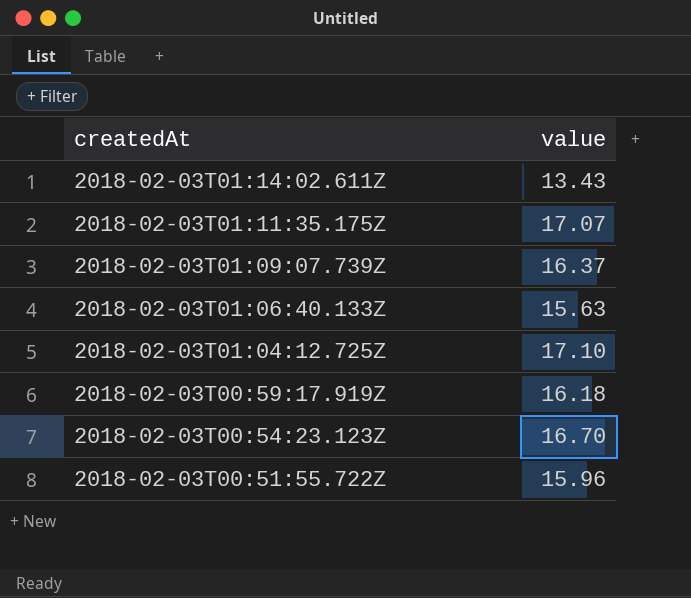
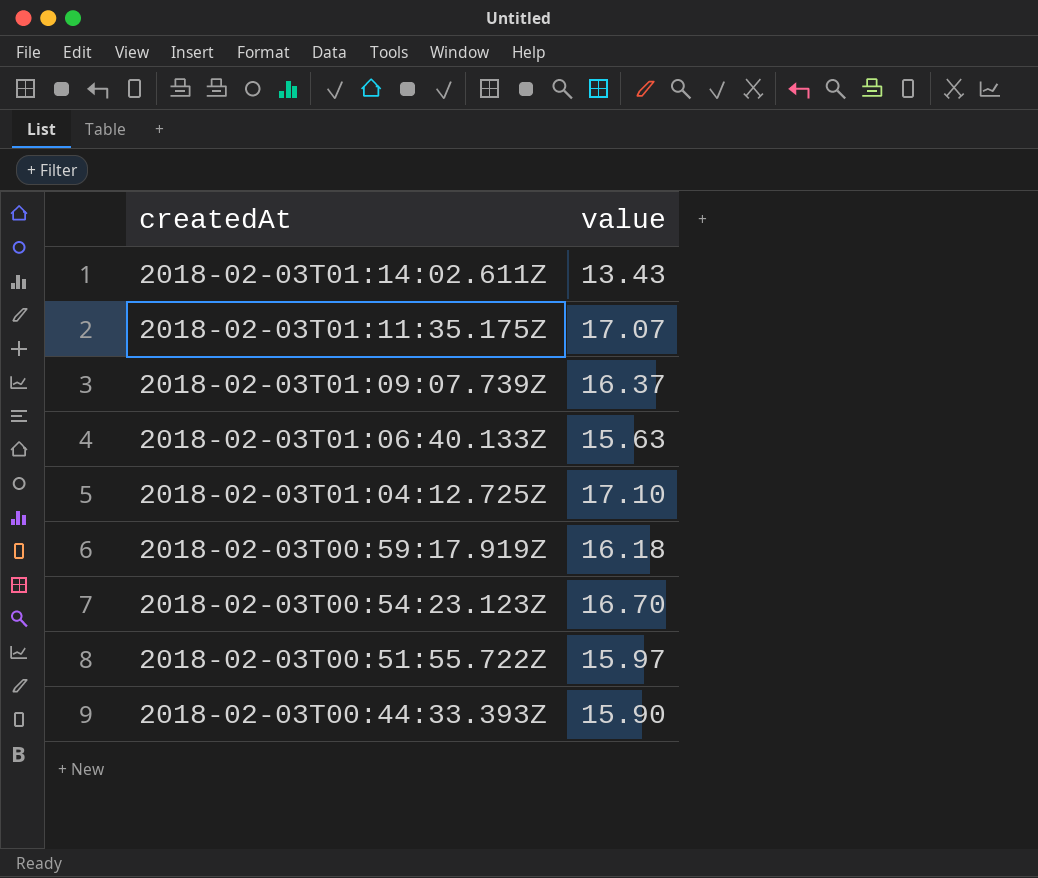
2018-02-03T00:51:55.722Z | value: 15.96 -> 15.97
row 2018-02-03T00:44:33.393Z: none -> 15.90

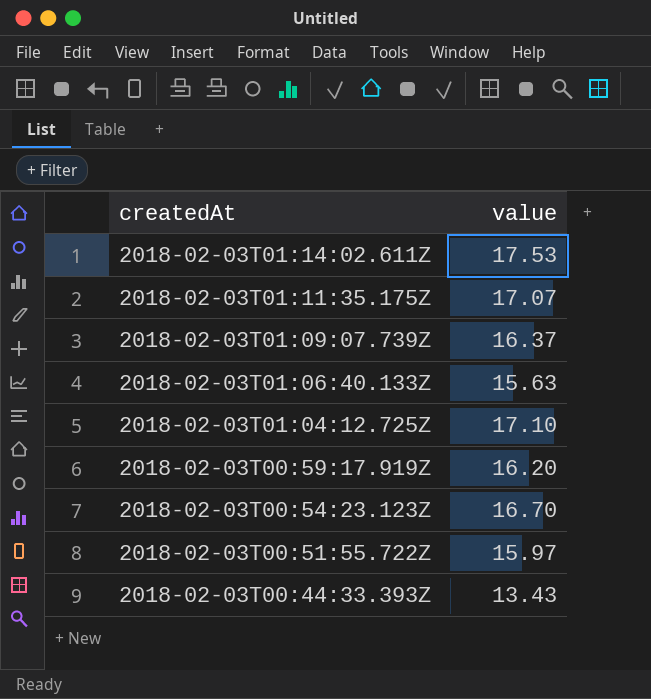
2018-02-03T01:14:02.611Z | value: 13.43 -> 17.53
2018-02-03T00:59:17.919Z | value: 16.18 -> 16.20
2018-02-03T00:44:33.393Z | value: 15.90 -> 13.43

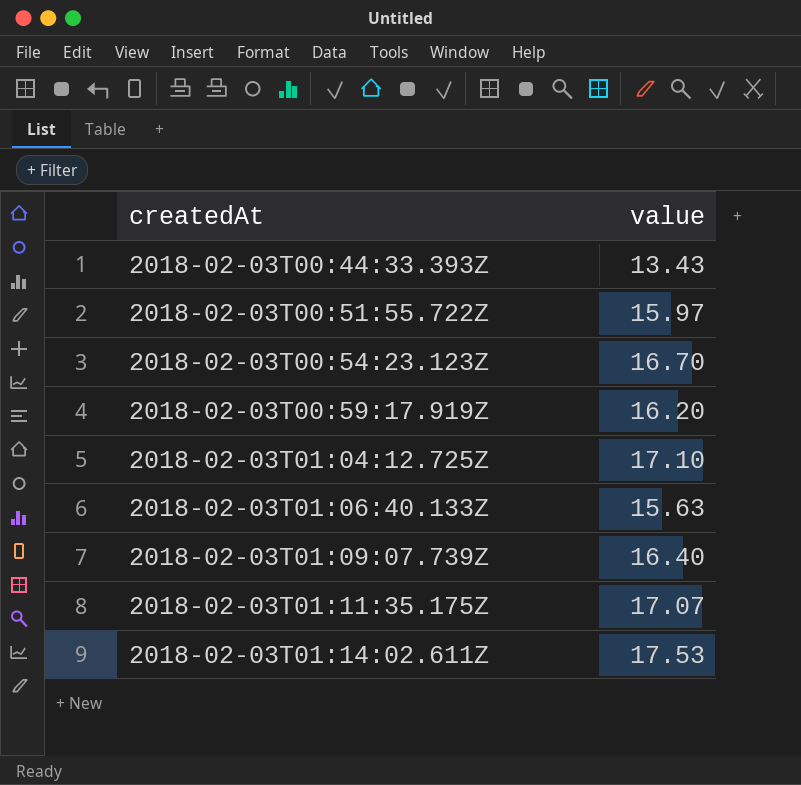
row order: createdAt descending -> createdAt ascending
2018-02-03T01:09:07.739Z | value: 16.37 -> 16.40

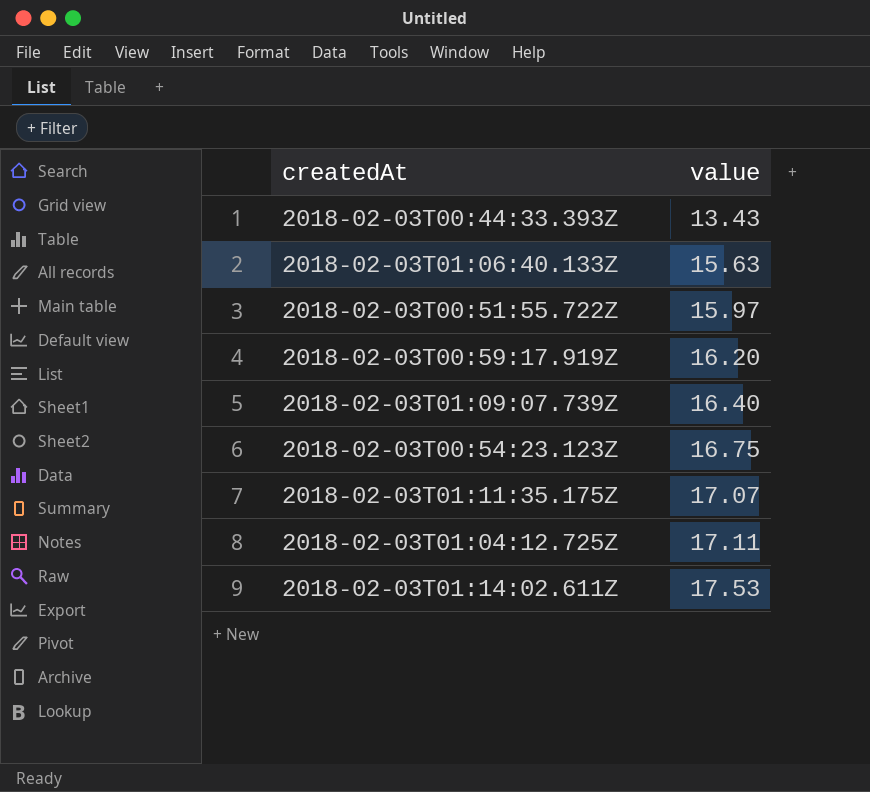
row order: createdAt ascending -> value ascending
2018-02-03T00:54:23.123Z | value: 16.70 -> 16.75
2018-02-03T01:04:12.725Z | value: 17.10 -> 17.11

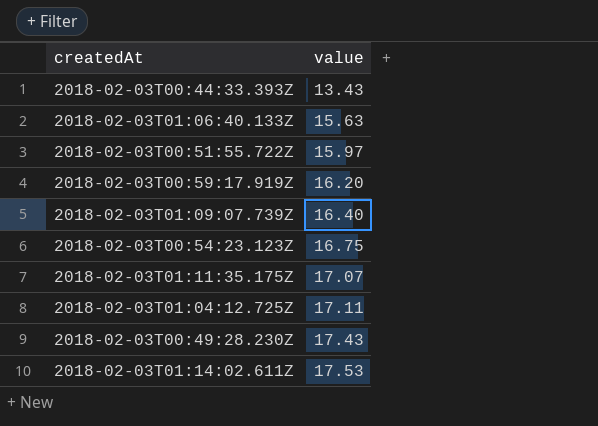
row 2018-02-03T00:49:28.230Z: none -> 17.43

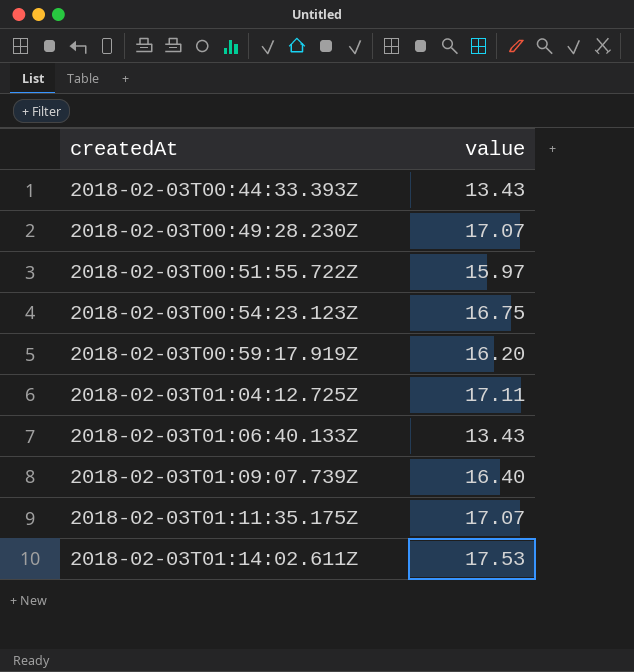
row order: value ascending -> createdAt ascending
2018-02-03T00:49:28.230Z | value: 17.43 -> 17.07
2018-02-03T01:06:40.133Z | value: 15.63 -> 13.43

